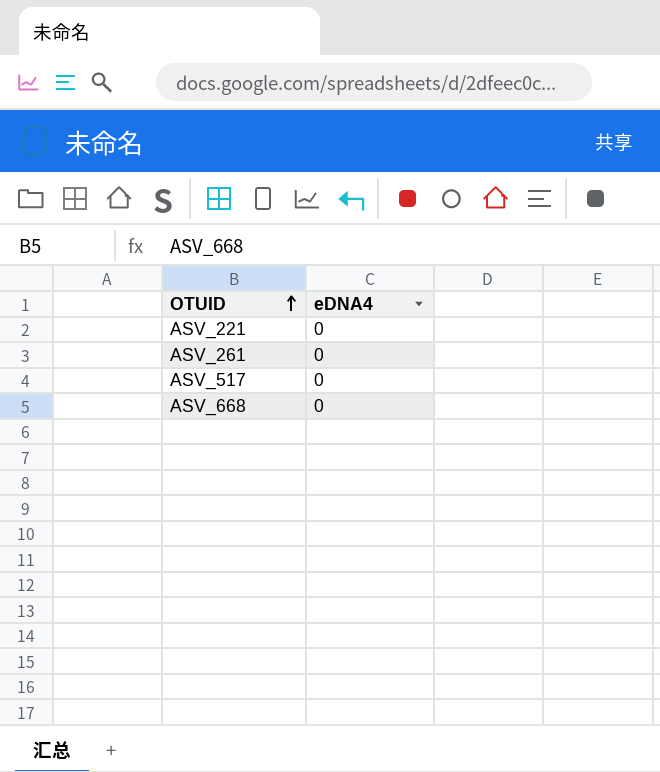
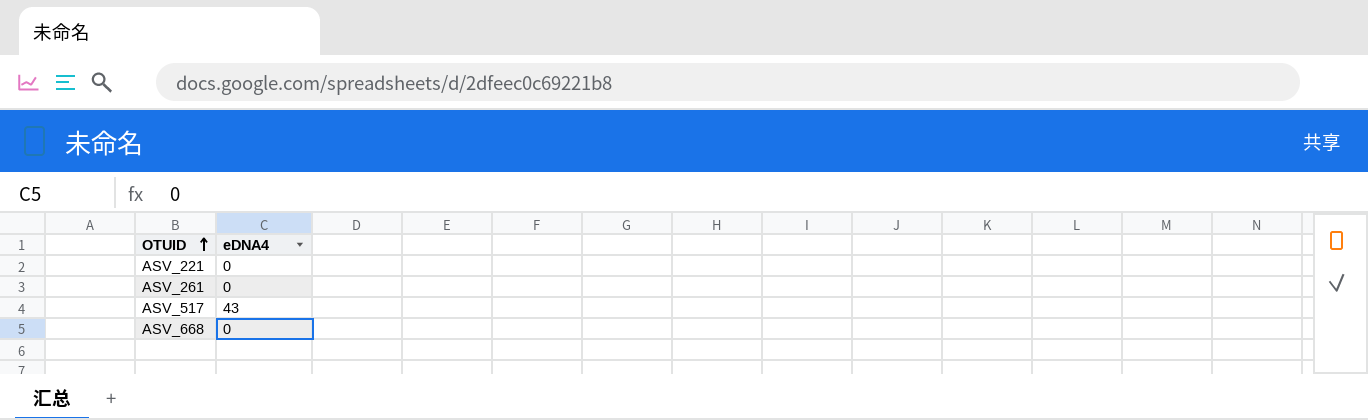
ASV_517 | eDNA4: 0 -> 43

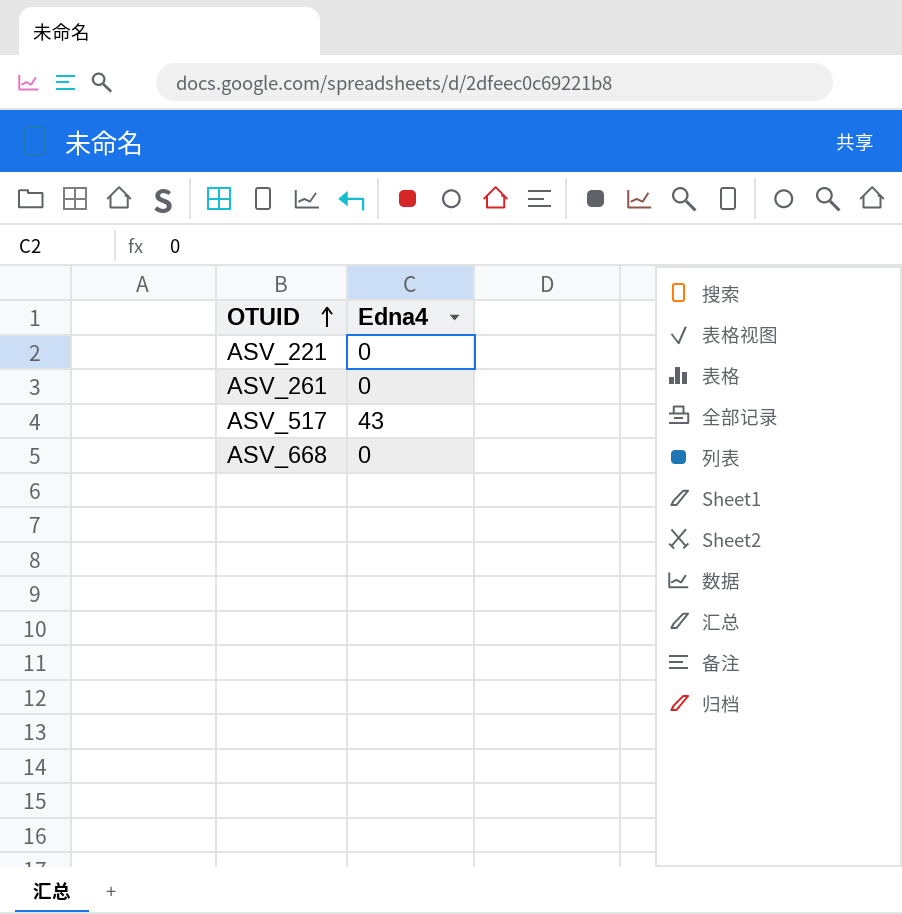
column name: eDNA4 -> Edna4

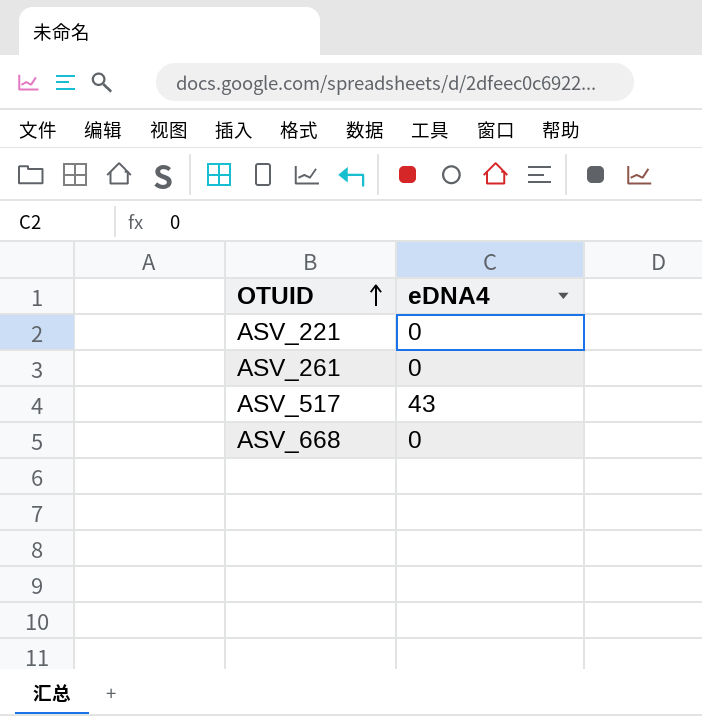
column name: Edna4 -> eDNA4

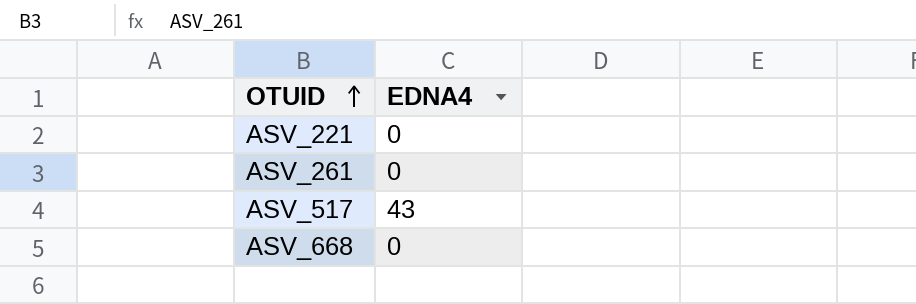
column name: eDNA4 -> EDNA4

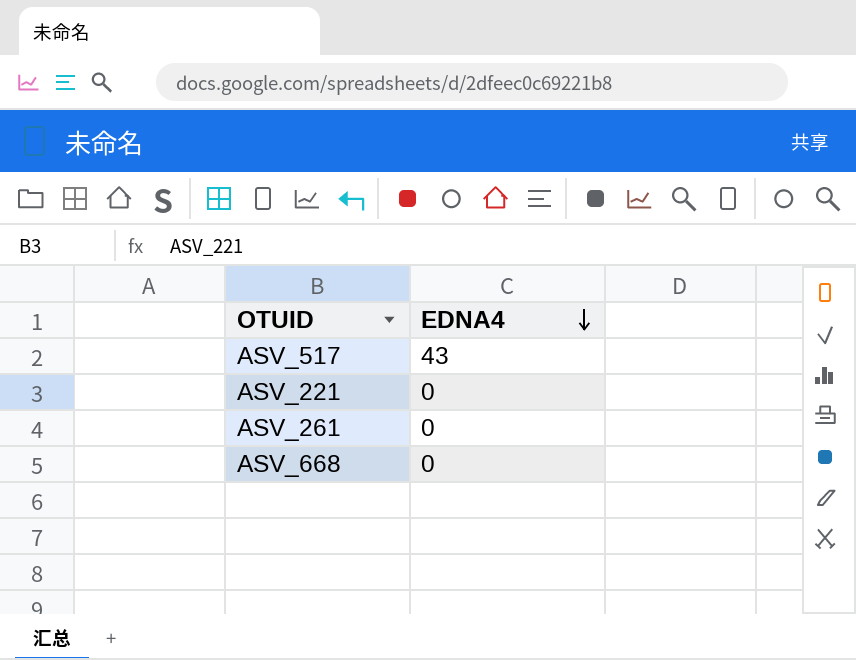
row order: OTUID ascending -> EDNA4 descending

